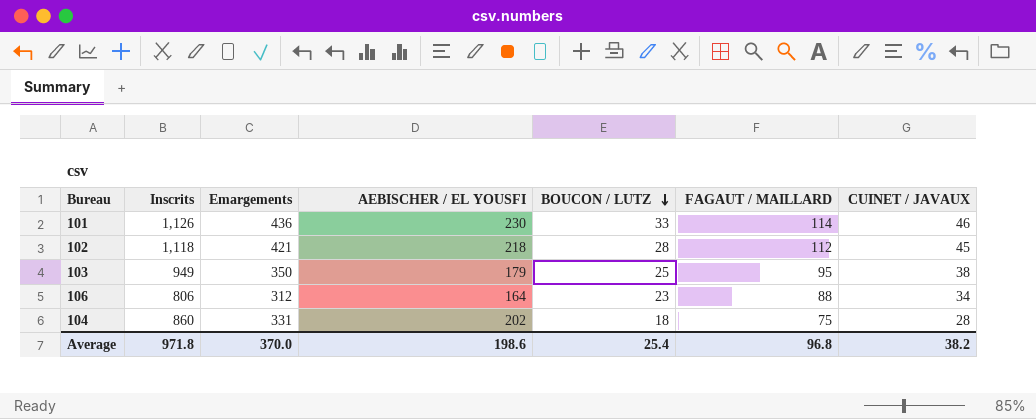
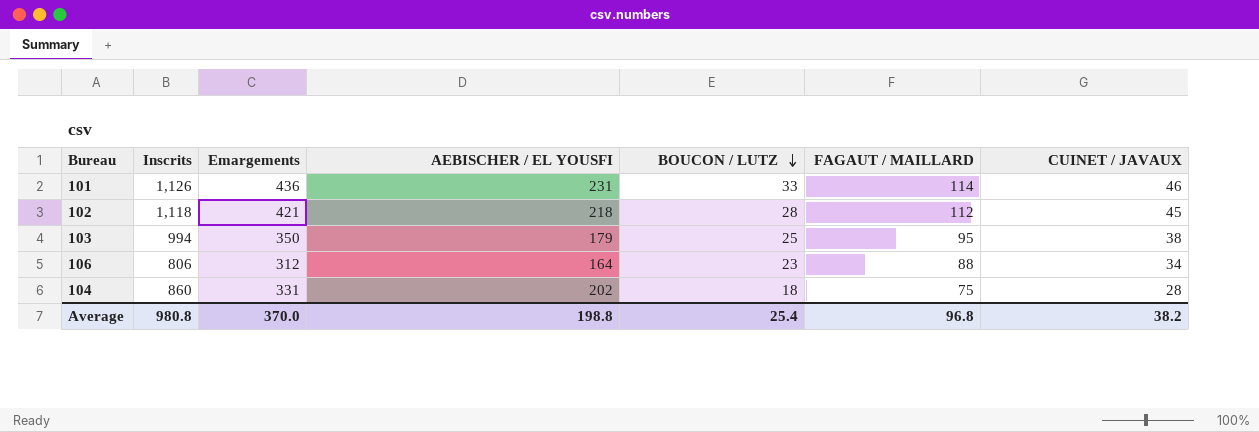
101 | AEBISCHER / EL YOUSFI: 230 -> 231
103 | Inscrits: 949 -> 994
Average | Inscrits: 971.8 -> 980.8
Average | AEBISCHER / EL YOUSFI: 198.6 -> 198.8

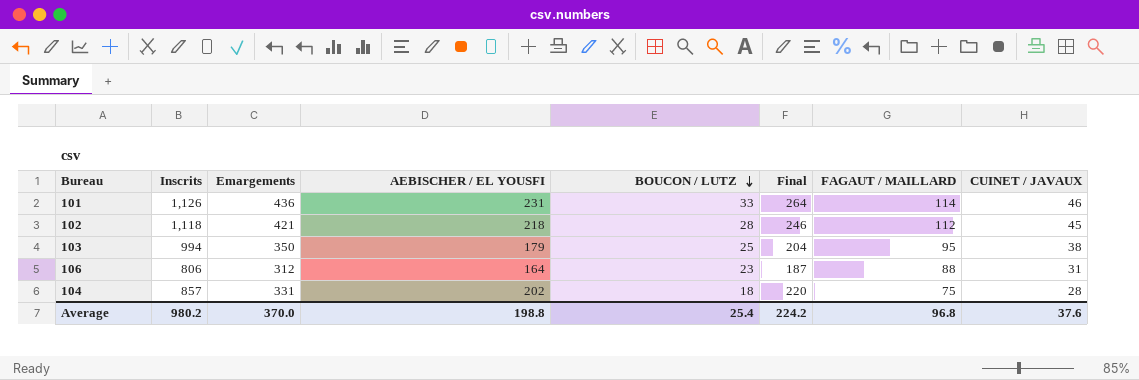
column Final | formula: none -> [AEBISCHER / EL YOUSFI] + [BOUCON / LUTZ]
106 | CUINET / JAVAUX: 34 -> 31
104 | Inscrits: 860 -> 857
Average | Inscrits: 980.8 -> 980.2
Average | CUINET / JAVAUX: 38.2 -> 37.6

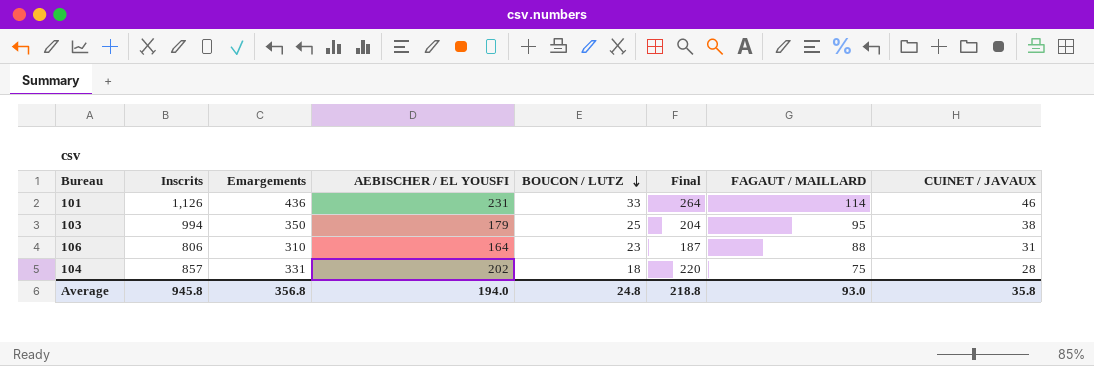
row 102: 1,118 | 421 | 218 | 28 | 246 | 112 | 45 -> none
106 | Emargements: 312 -> 310
Average | Inscrits: 980.2 -> 945.8
Average | Emargements: 370.0 -> 356.8
Average | AEBISCHER / EL YOUSFI: 198.8 -> 194.0
Average | BOUCON / LUTZ: 25.4 -> 24.8
Average | Final: 224.2 -> 218.8
Average | FAGAUT / MAILLARD: 96.8 -> 93.0
Average | CUINET / JAVAUX: 37.6 -> 35.8

